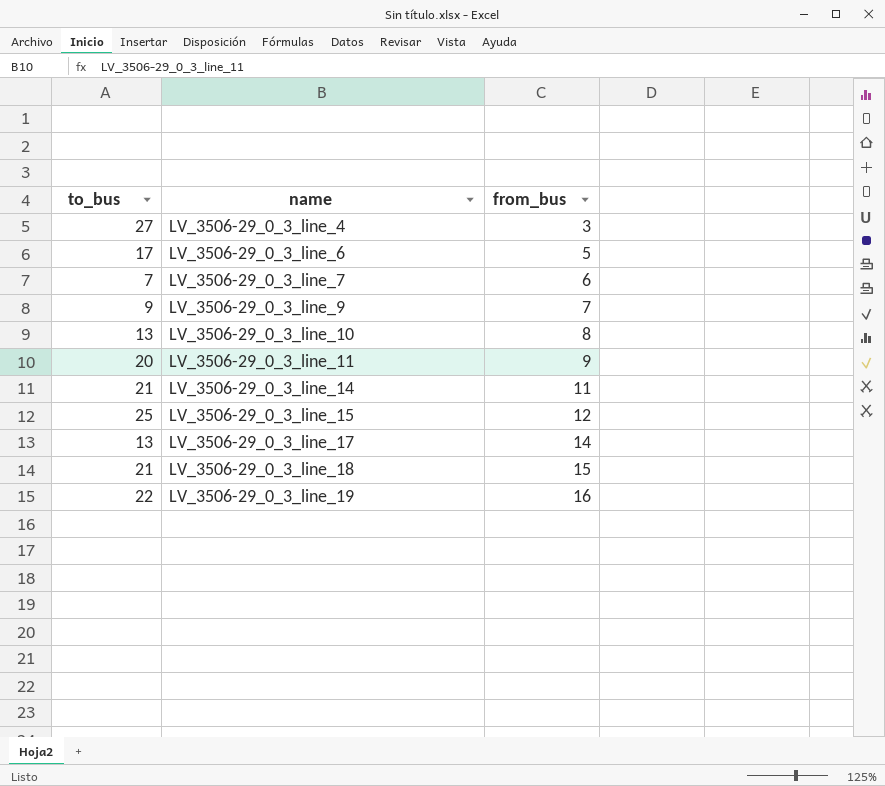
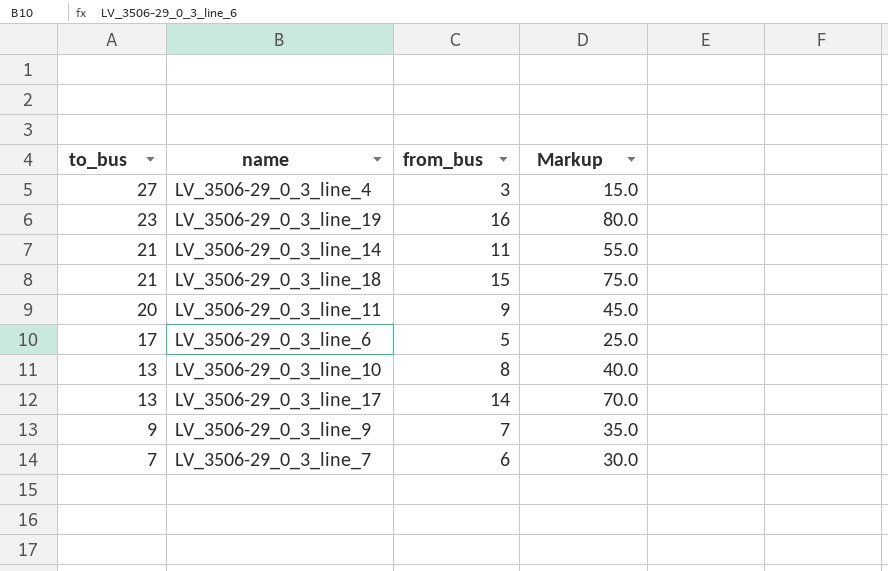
row order: name ascending -> to_bus descending
column Markup | formula: none -> [from_bus] * 5
row LV_3506-29_0_3_line_15: 25 | 12 -> none
LV_3506-29_0_3_line_19 | to_bus: 22 -> 23

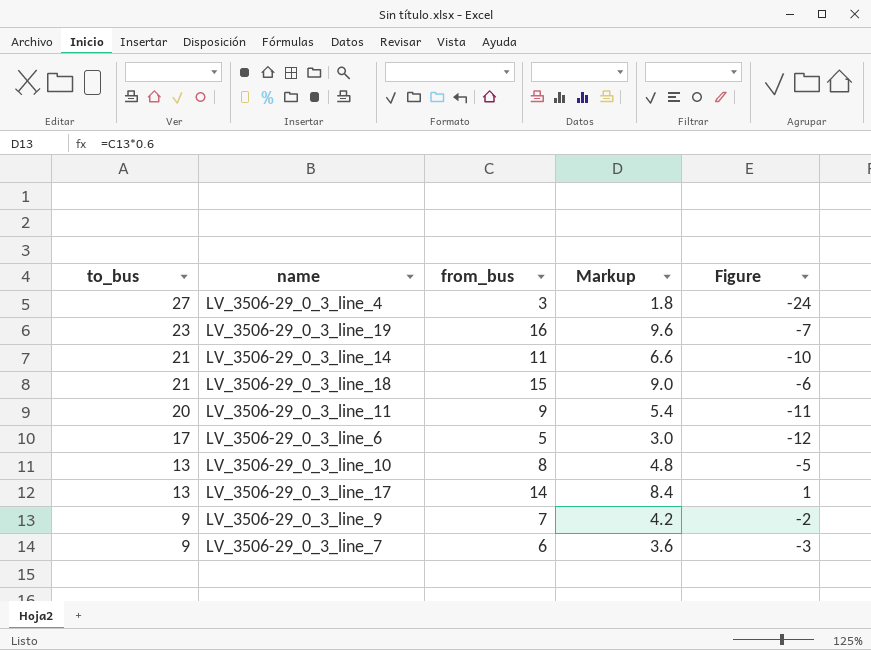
column Markup | formula: [from_bus] * 5 -> [from_bus] * 0.6
column Figure | formula: none -> [from_bus] - [to_bus]
LV_3506-29_0_3_line_7 | to_bus: 7 -> 9

